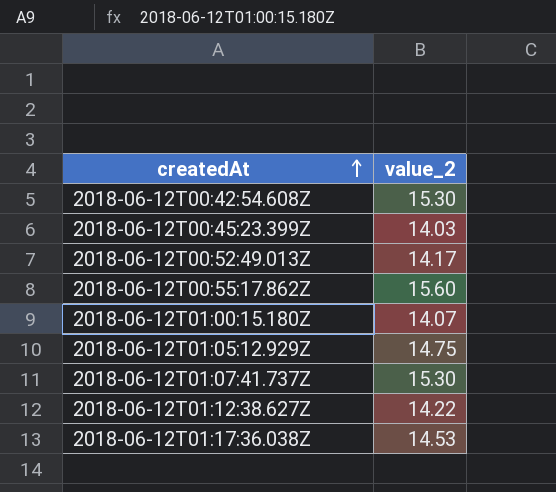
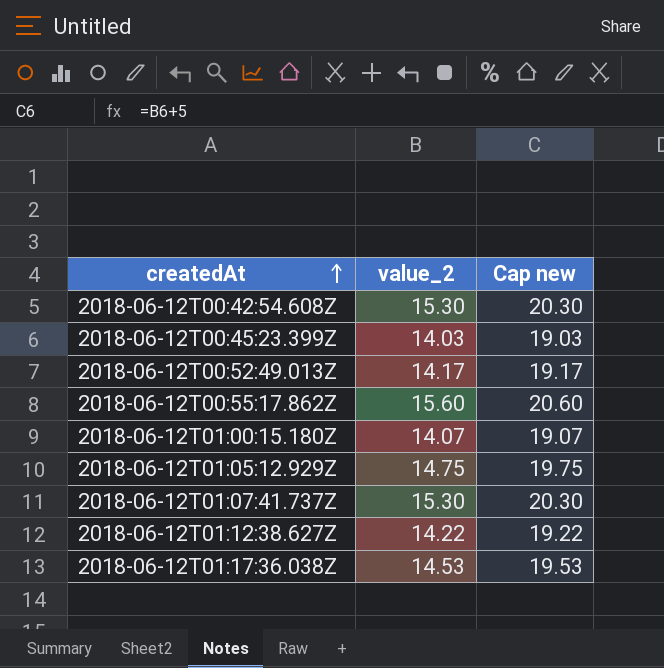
column Cap new | formula: none -> [value_2] + 5

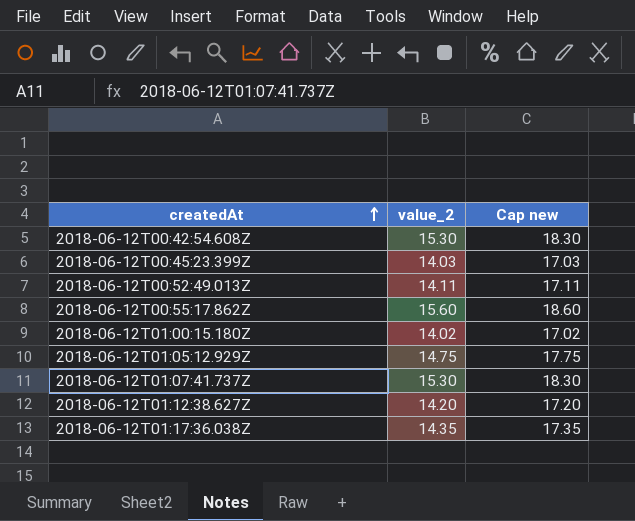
column Cap new | formula: [value_2] + 5 -> [value_2] + 3
2018-06-12T00:52:49.013Z | value_2: 14.17 -> 14.11
2018-06-12T01:00:15.180Z | value_2: 14.07 -> 14.02
2018-06-12T01:12:38.627Z | value_2: 14.22 -> 14.20
2018-06-12T01:17:36.038Z | value_2: 14.53 -> 14.35

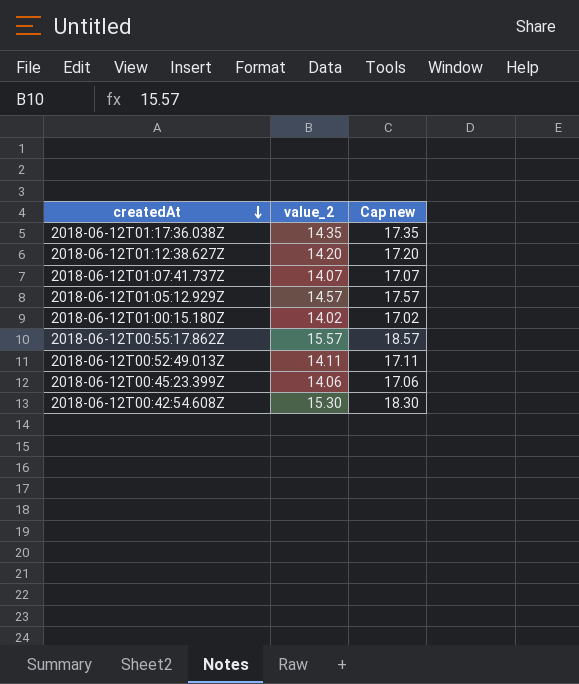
row order: createdAt ascending -> createdAt descending
2018-06-12T01:07:41.737Z | value_2: 15.30 -> 14.07
2018-06-12T01:07:41.737Z | Cap new: 18.30 -> 17.07
2018-06-12T01:05:12.929Z | value_2: 14.75 -> 14.57
2018-06-12T01:05:12.929Z | Cap new: 17.75 -> 17.57
2018-06-12T00:55:17.862Z | value_2: 15.60 -> 15.57
2018-06-12T00:55:17.862Z | Cap new: 18.60 -> 18.57
2018-06-12T00:45:23.399Z | value_2: 14.03 -> 14.06
2018-06-12T00:45:23.399Z | Cap new: 17.03 -> 17.06

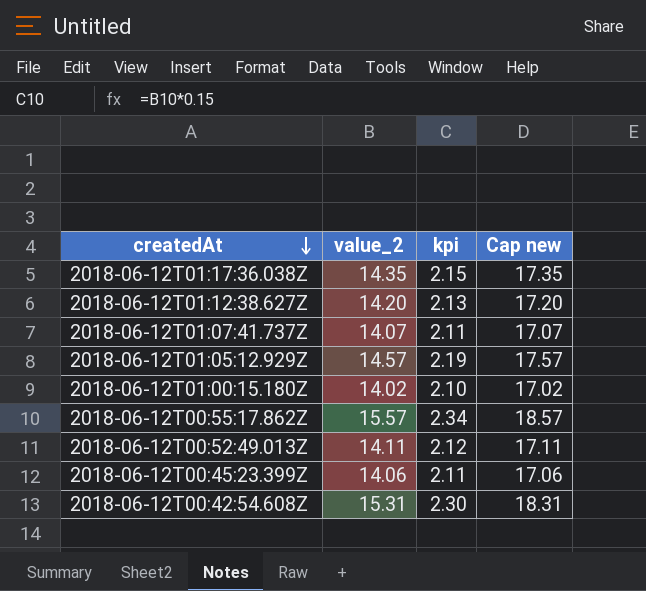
column kpi | formula: none -> [value_2] * 0.15
2018-06-12T00:42:54.608Z | value_2: 15.30 -> 15.31
2018-06-12T00:42:54.608Z | Cap new: 18.30 -> 18.31

